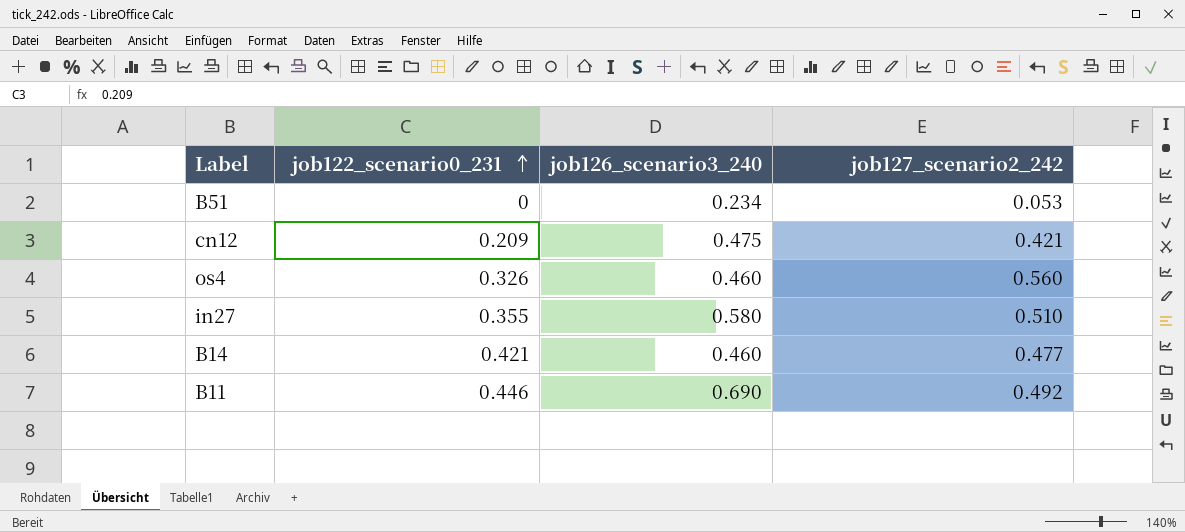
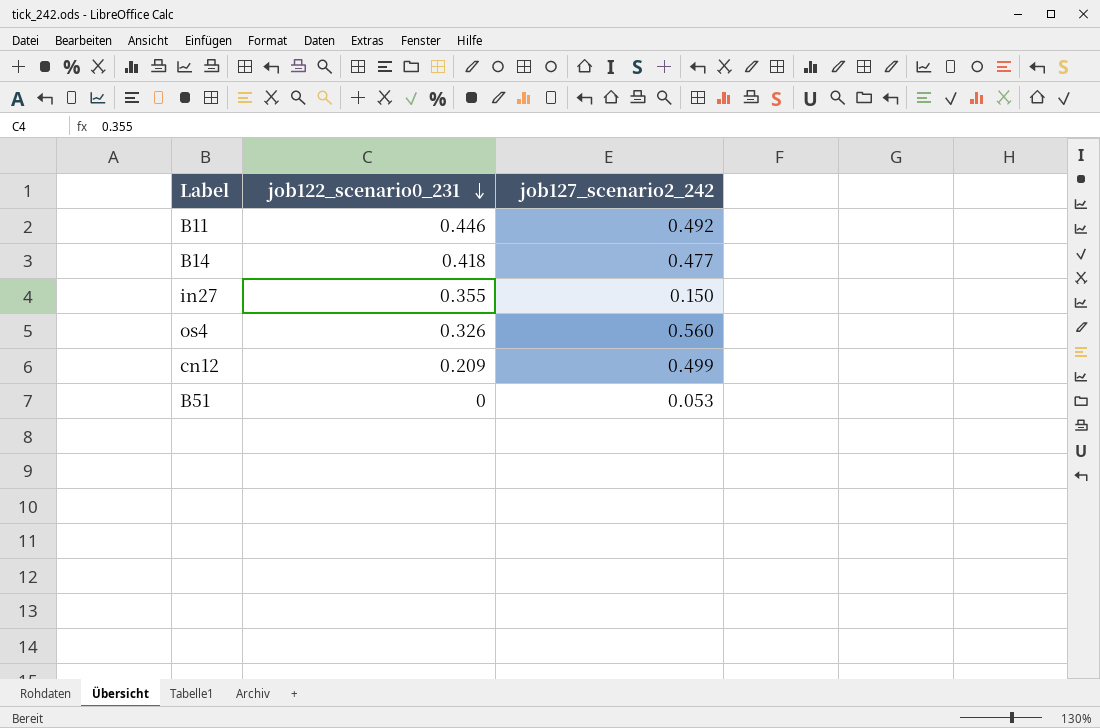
row order: job122_scenario0_231 ascending -> job122_scenario0_231 descending
column job126_scenario3_240 | position: 3 -> none
B14 | job122_scenario0_231: 0.421 -> 0.418
in27 | job127_scenario2_242: 0.510 -> 0.150
cn12 | job127_scenario2_242: 0.421 -> 0.499

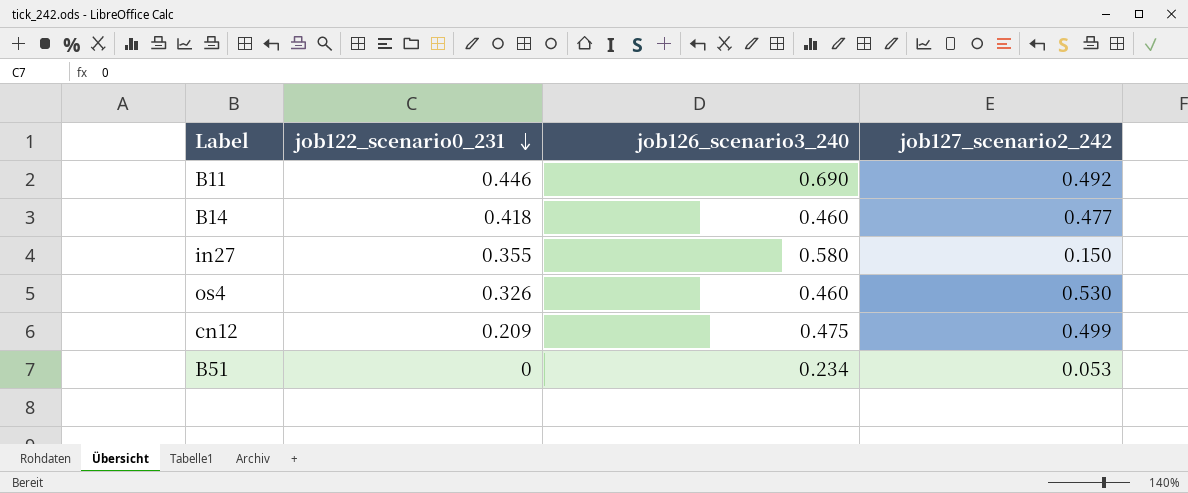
column job126_scenario3_240 | position: none -> 3
os4 | job127_scenario2_242: 0.560 -> 0.530

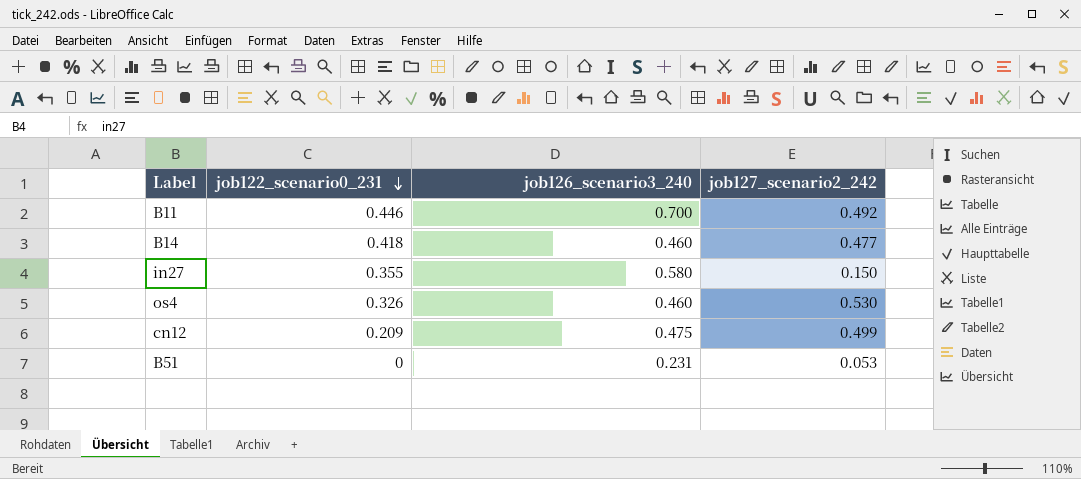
B11 | job126_scenario3_240: 0.690 -> 0.700
B51 | job126_scenario3_240: 0.234 -> 0.231

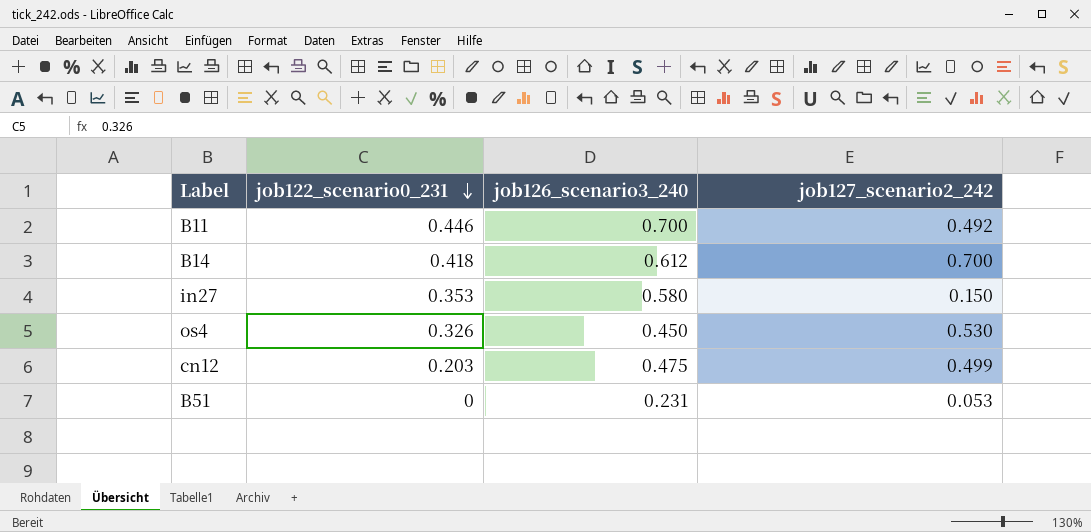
B14 | job126_scenario3_240: 0.460 -> 0.612
B14 | job127_scenario2_242: 0.477 -> 0.700
in27 | job122_scenario0_231: 0.355 -> 0.353
os4 | job126_scenario3_240: 0.460 -> 0.450
cn12 | job122_scenario0_231: 0.209 -> 0.203

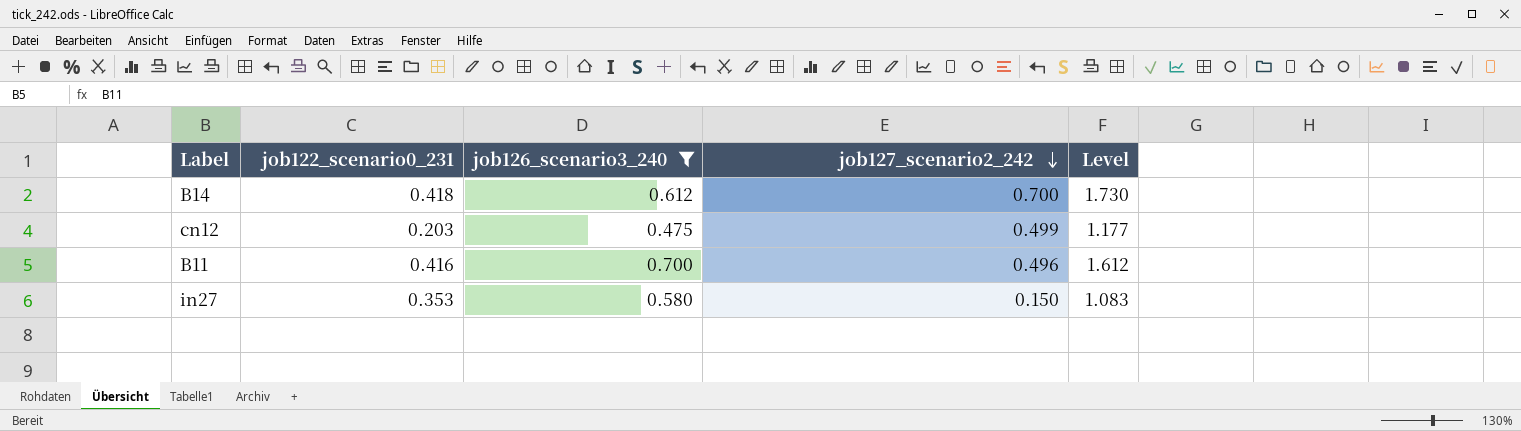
filter: none -> job126_scenario3_240 >= 0.475
row order: job122_scenario0_231 descending -> job127_scenario2_242 descending
column Level | formula: none -> [job122_scenario0_231] + [job126_scenario3_240] + [job127_scenario2_242]
B11 | job122_scenario0_231: 0.446 -> 0.416
B11 | job127_scenario2_242: 0.492 -> 0.496

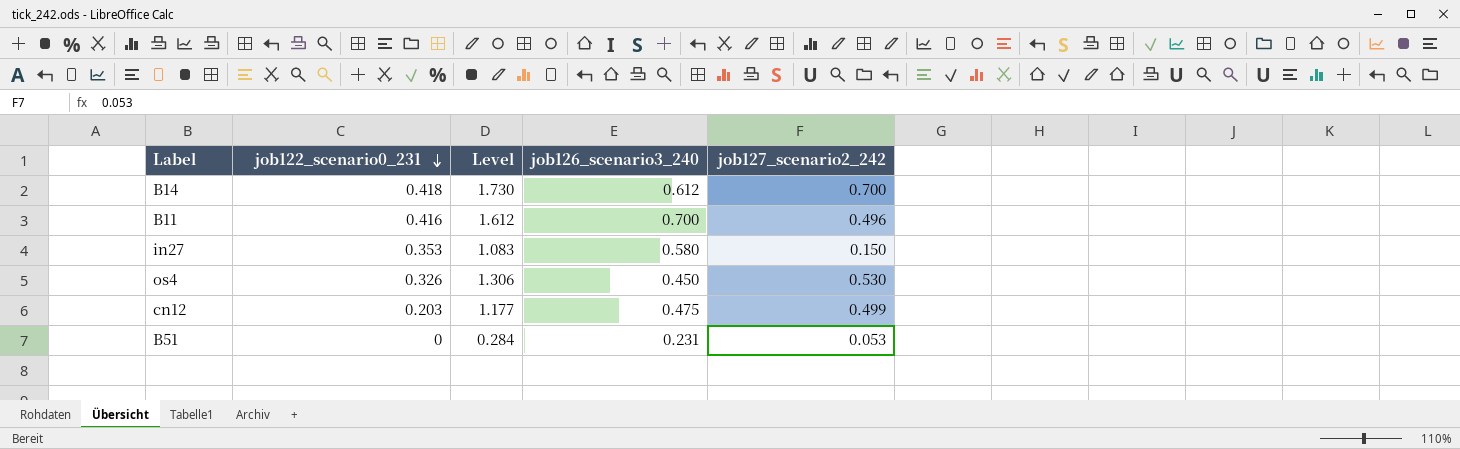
filter: job126_scenario3_240 >= 0.475 -> none
row order: job127_scenario2_242 descending -> job122_scenario0_231 descending
column Level | position: 5 -> 3

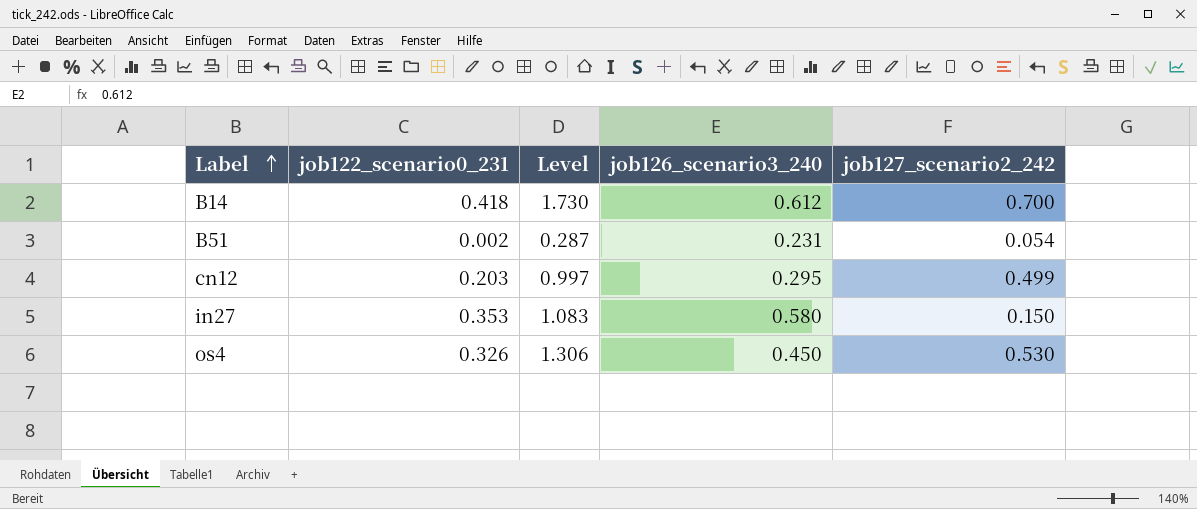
row order: job122_scenario0_231 descending -> Label ascending
row B11: 0.416 | 1.612 | 0.700 | 0.496 -> none
B51 | job122_scenario0_231: 0 -> 0.002
B51 | Level: 0.284 -> 0.287
B51 | job127_scenario2_242: 0.053 -> 0.054
cn12 | Level: 1.177 -> 0.997
cn12 | job126_scenario3_240: 0.475 -> 0.295

